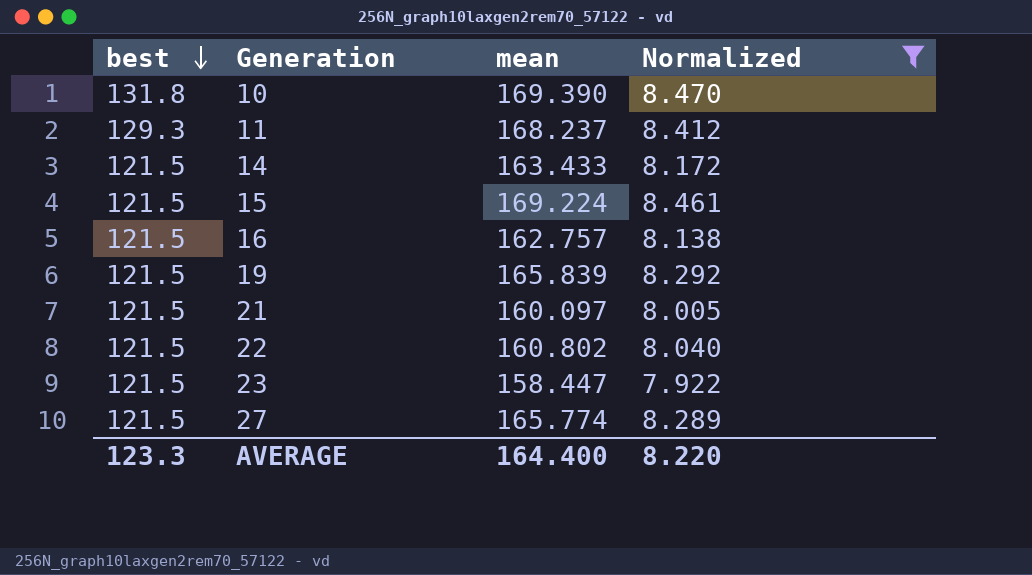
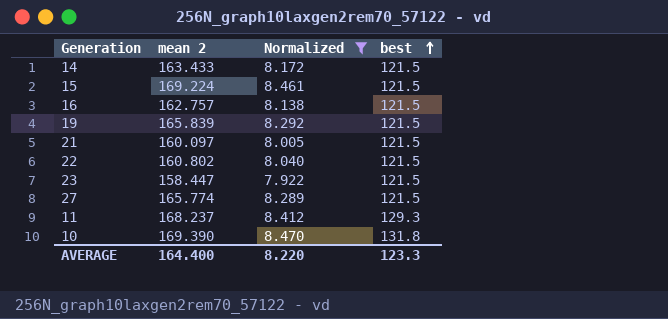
row order: best descending -> best ascending
column name: mean -> mean 2
column best | position: 1 -> 4

